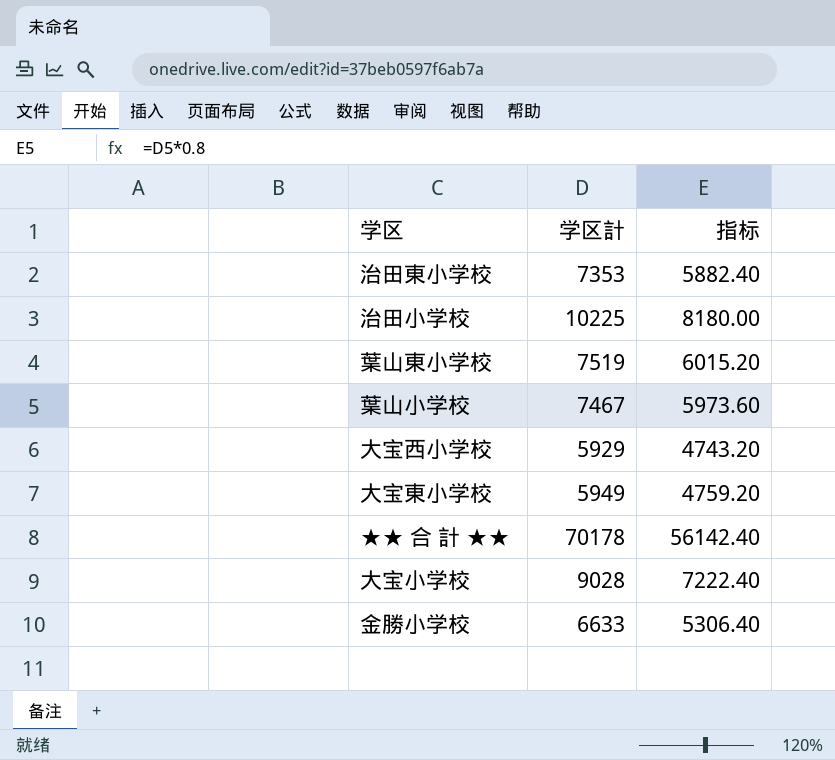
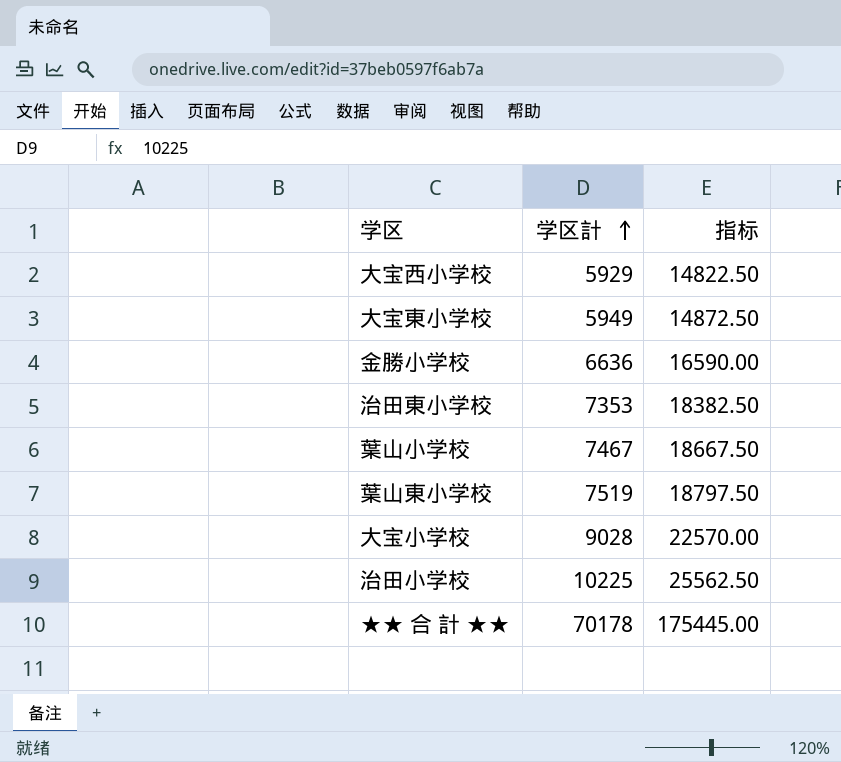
row order: none -> 学区計 ascending
column 指标 | formula: [学区計] * 0.8 -> [学区計] * 2.5
金勝小学校 | 学区計: 6633 -> 6636

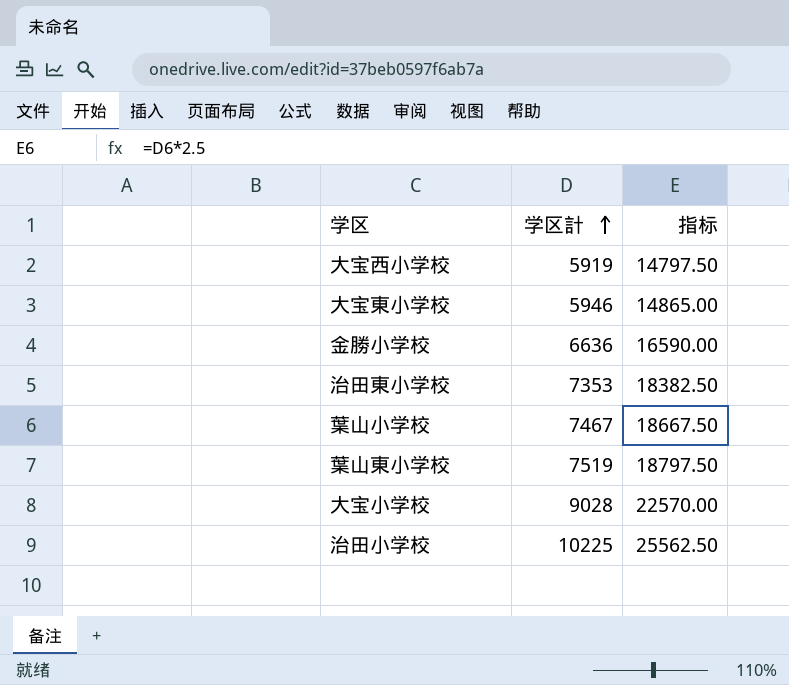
row ★★ 合 計 ★★: 70178 | 175445.00 -> none
大宝西小学校 | 学区計: 5929 -> 5919
大宝西小学校 | 指标: 14822.50 -> 14797.50
大宝東小学校 | 学区計: 5949 -> 5946
大宝東小学校 | 指标: 14872.50 -> 14865.00

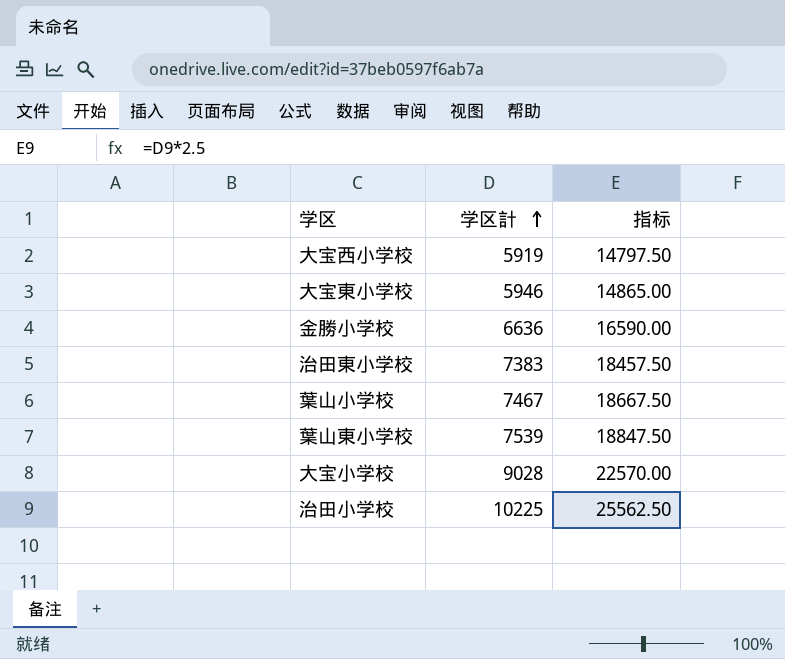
治田東小学校 | 学区計: 7353 -> 7383
治田東小学校 | 指标: 18382.50 -> 18457.50
葉山東小学校 | 学区計: 7519 -> 7539
葉山東小学校 | 指标: 18797.50 -> 18847.50

